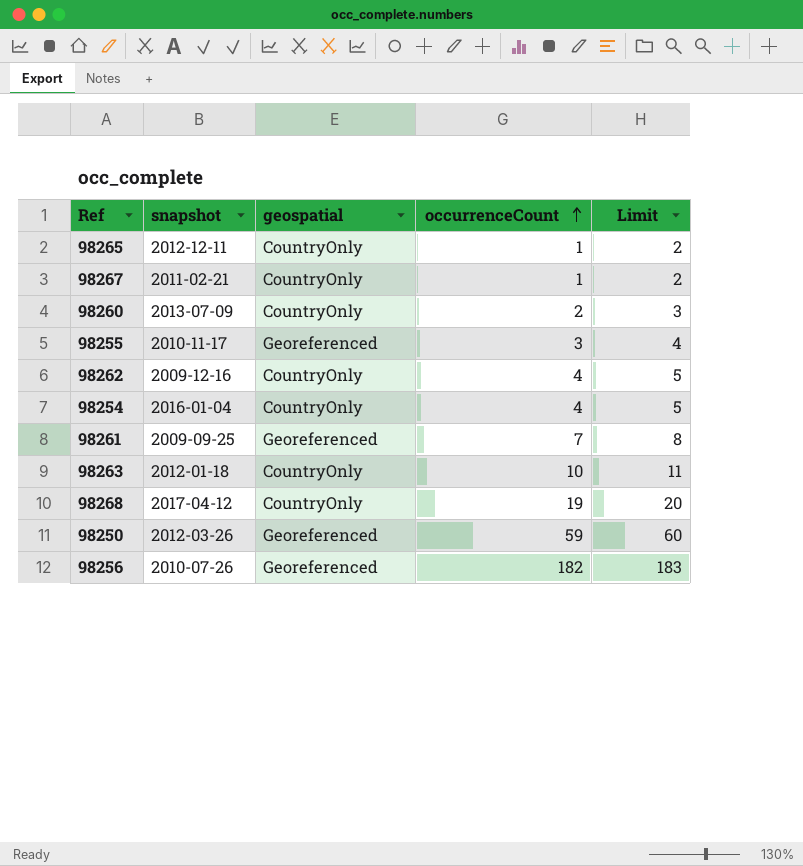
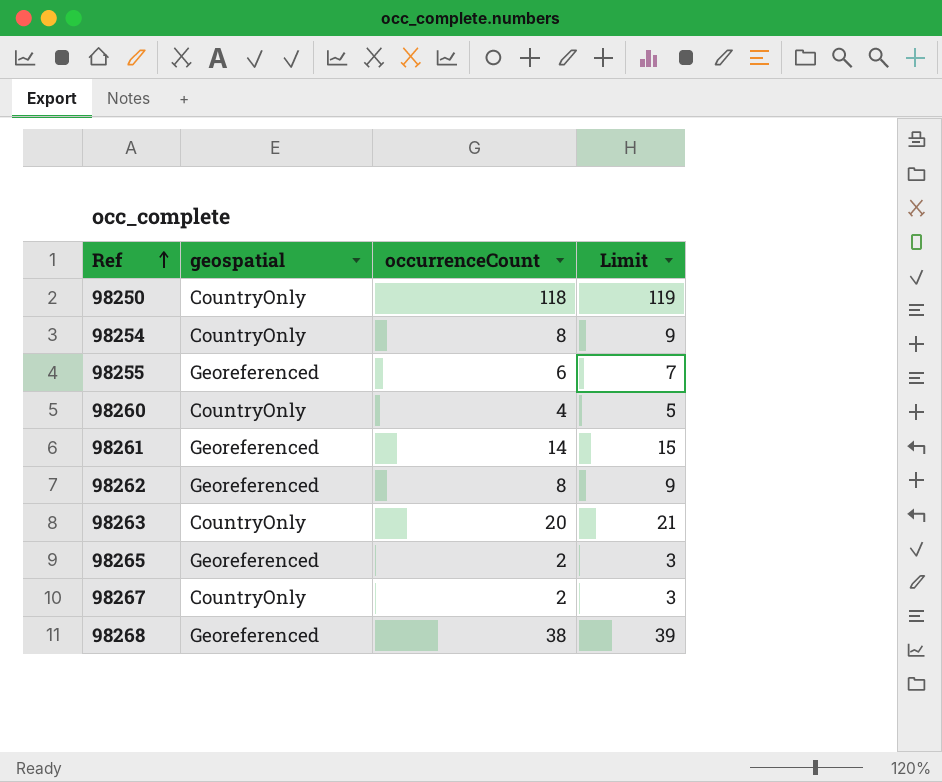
row order: occurrenceCount ascending -> Ref ascending
column snapshot | position: 2 -> none
row 98256: 2010-07-26 | Georeferenced | 182 | 183 -> none
98250 | geospatial: Georeferenced -> CountryOnly
98250 | occurrenceCount: 59 -> 118
98250 | Limit: 60 -> 119
98254 | occurrenceCount: 4 -> 8
98254 | Limit: 5 -> 9
98255 | occurrenceCount: 3 -> 6
98255 | Limit: 4 -> 7
98260 | occurrenceCount: 2 -> 4
98260 | Limit: 3 -> 5
98261 | occurrenceCount: 7 -> 14
98261 | Limit: 8 -> 15
98262 | geospatial: CountryOnly -> Georeferenced
98262 | occurrenceCount: 4 -> 8
98262 | Limit: 5 -> 9
98263 | occurrenceCount: 10 -> 20
98263 | Limit: 11 -> 21
98265 | geospatial: CountryOnly -> Georeferenced
98265 | occurrenceCount: 1 -> 2
98265 | Limit: 2 -> 3
98267 | occurrenceCount: 1 -> 2
98267 | Limit: 2 -> 3
98268 | geospatial: CountryOnly -> Georeferenced
98268 | occurrenceCount: 19 -> 38
98268 | Limit: 20 -> 39

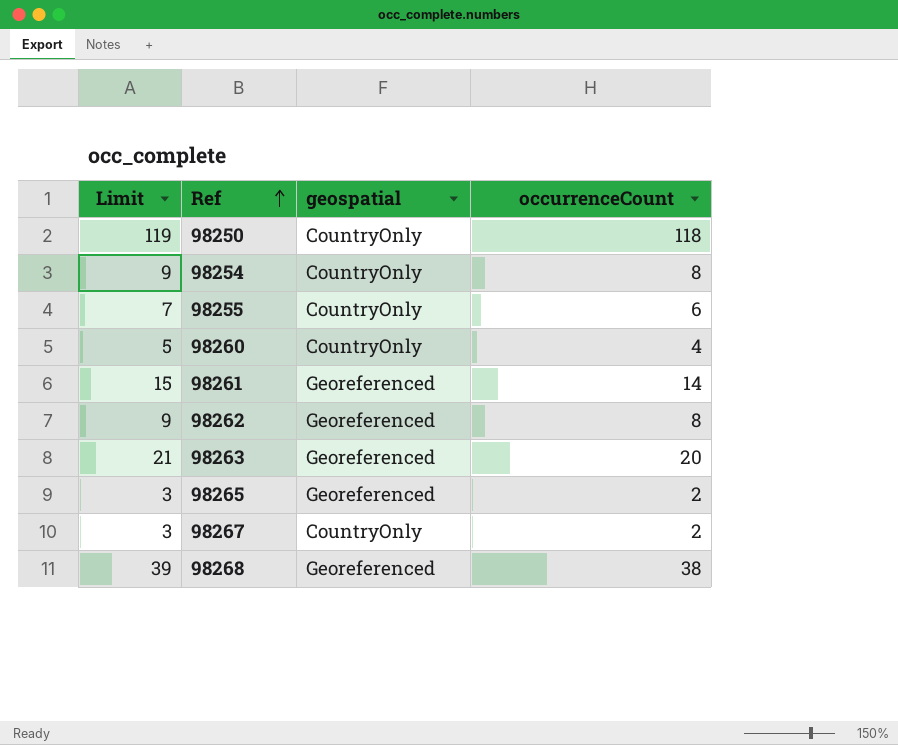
column Limit | position: 4 -> 1
98255 | geospatial: Georeferenced -> CountryOnly
98263 | geospatial: CountryOnly -> Georeferenced

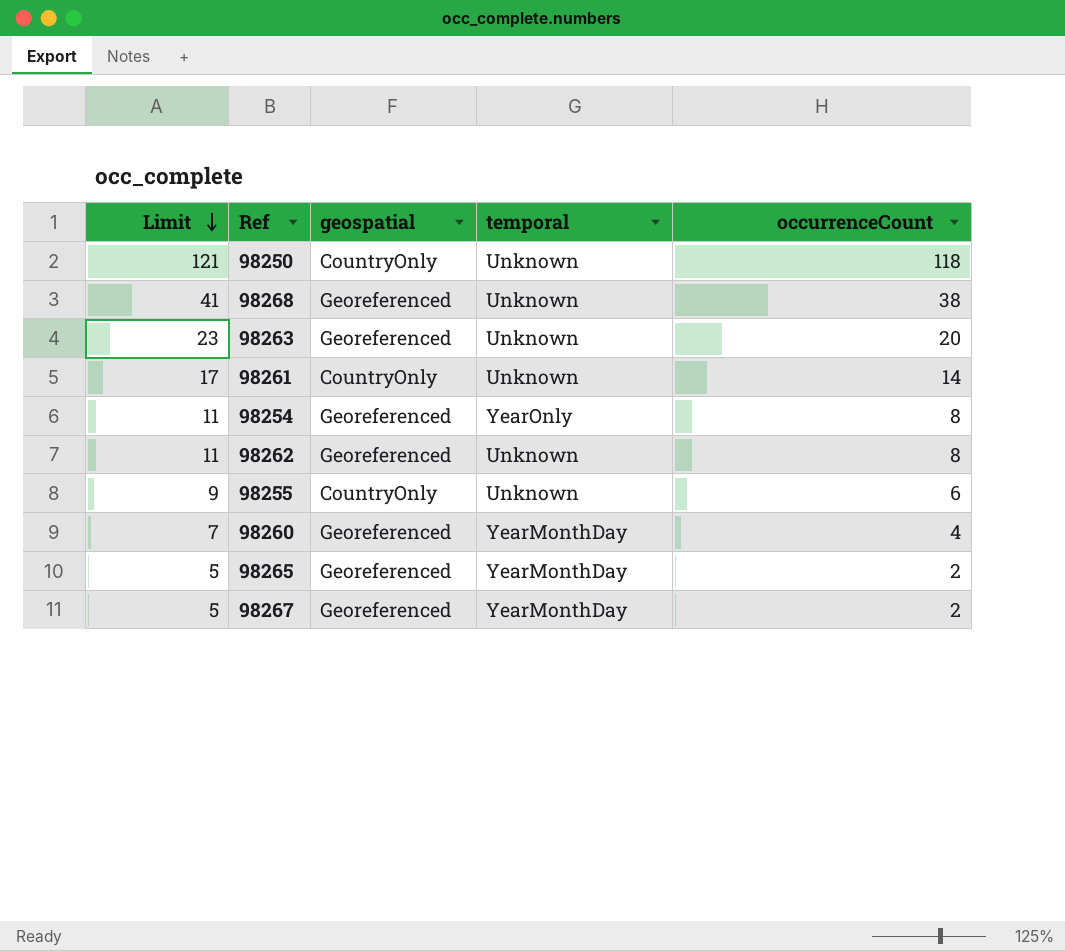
row order: Ref ascending -> Limit descending
column Limit | formula: [occurrenceCount] + 1 -> [occurrenceCount] + 3
column temporal | position: none -> 4
98261 | geospatial: Georeferenced -> CountryOnly
98254 | geospatial: CountryOnly -> Georeferenced
98260 | geospatial: CountryOnly -> Georeferenced
98267 | geospatial: CountryOnly -> Georeferenced

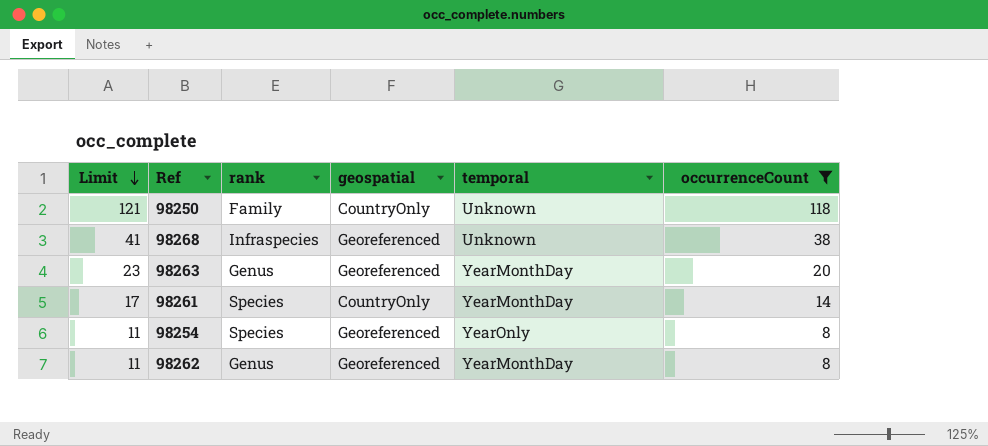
filter: none -> occurrenceCount >= 8
column rank | position: none -> 3
98263 | temporal: Unknown -> YearMonthDay
98261 | temporal: Unknown -> YearMonthDay
98262 | temporal: Unknown -> YearMonthDay

